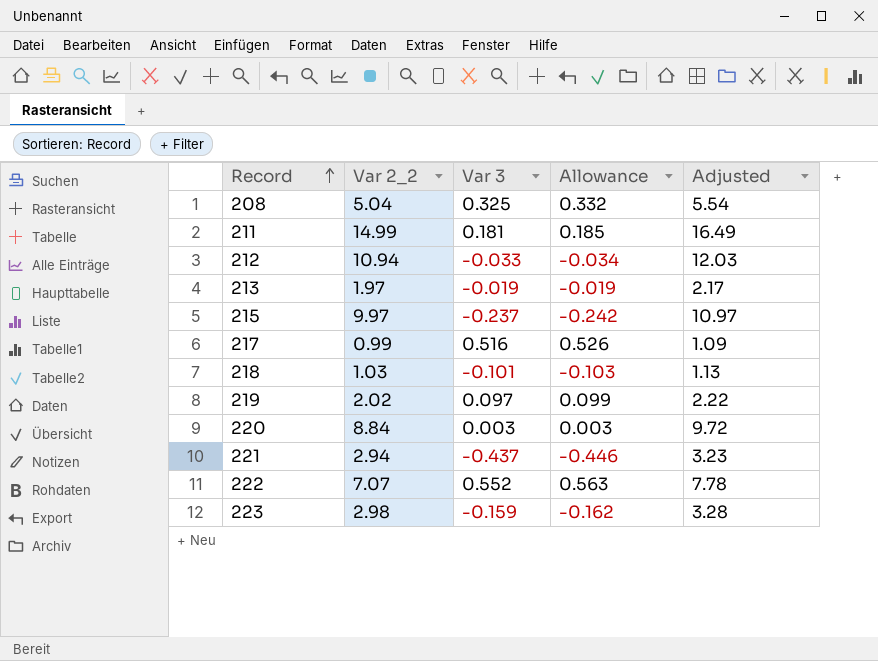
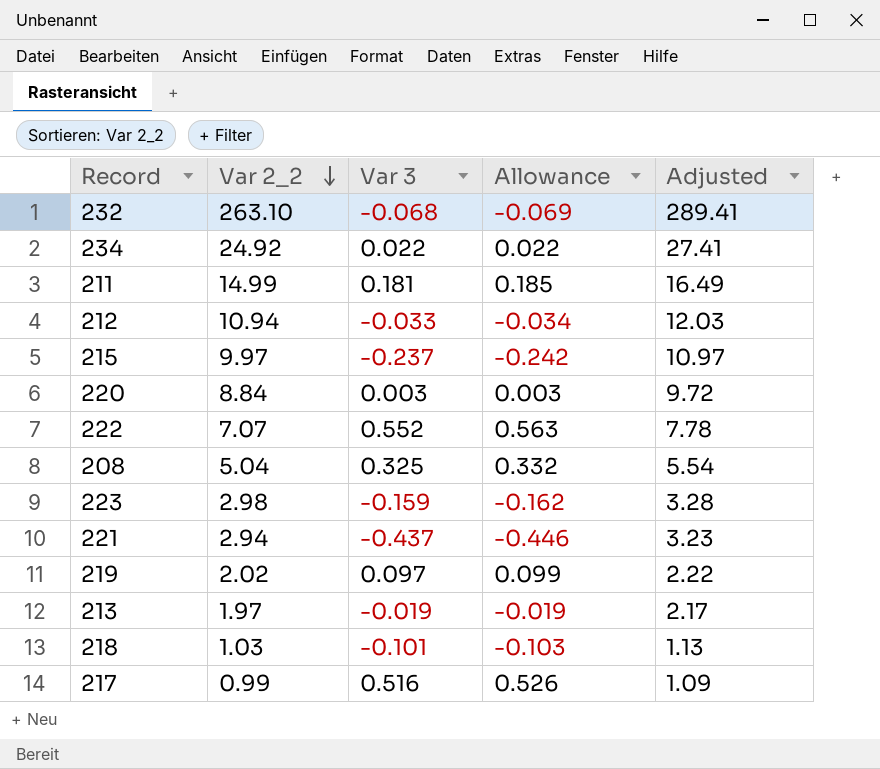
row order: Record ascending -> Var 2_2 descending
row 232: none -> 263.10 | -0.068 | -0.069 | 289.41
row 234: none -> 24.92 | 0.022 | 0.022 | 27.41

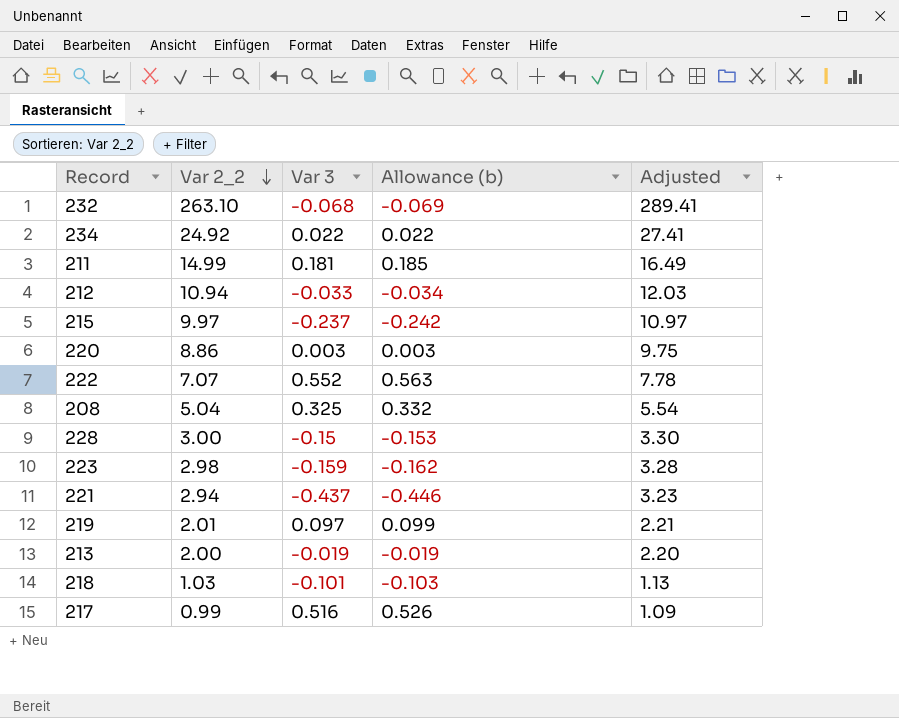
column name: Allowance -> Allowance (b)
220 | Var 2_2: 8.84 -> 8.86
220 | Adjusted: 9.72 -> 9.75
row 228: none -> 3.00 | -0.15 | -0.153 | 3.30
219 | Var 2_2: 2.02 -> 2.01
219 | Adjusted: 2.22 -> 2.21
213 | Var 2_2: 1.97 -> 2.00
213 | Adjusted: 2.17 -> 2.20

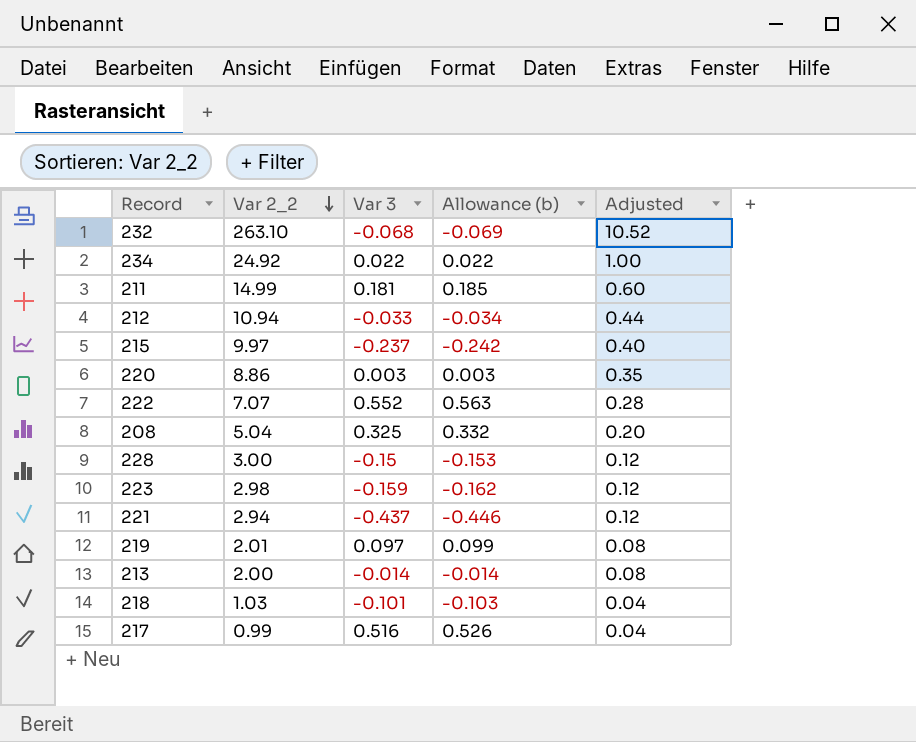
column Adjusted | formula: [Var 2_2] * 1.1 -> [Var 2_2] * 0.04
213 | Var 3: -0.019 -> -0.014
213 | Allowance (b): -0.019 -> -0.014

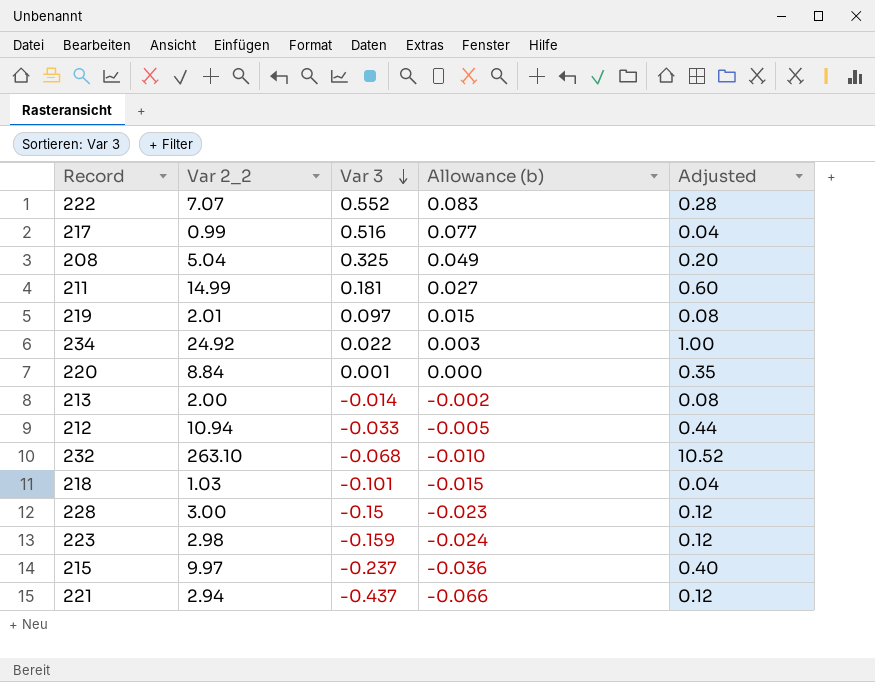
row order: Var 2_2 descending -> Var 3 descending
column Allowance (b) | formula: [Var 3] * 1.02 -> [Var 3] * 0.15
220 | Var 2_2: 8.86 -> 8.84
220 | Var 3: 0.003 -> 0.001

